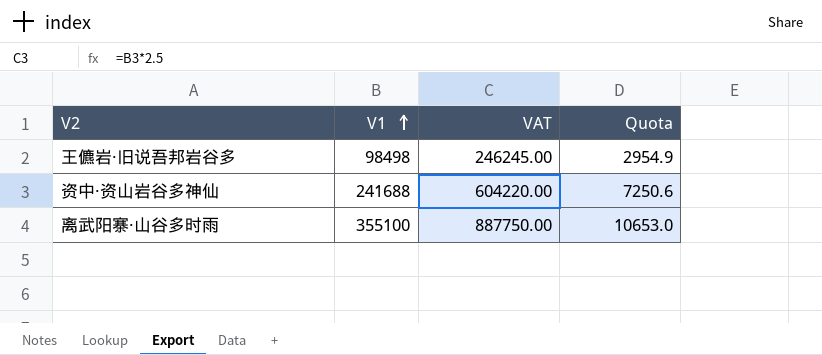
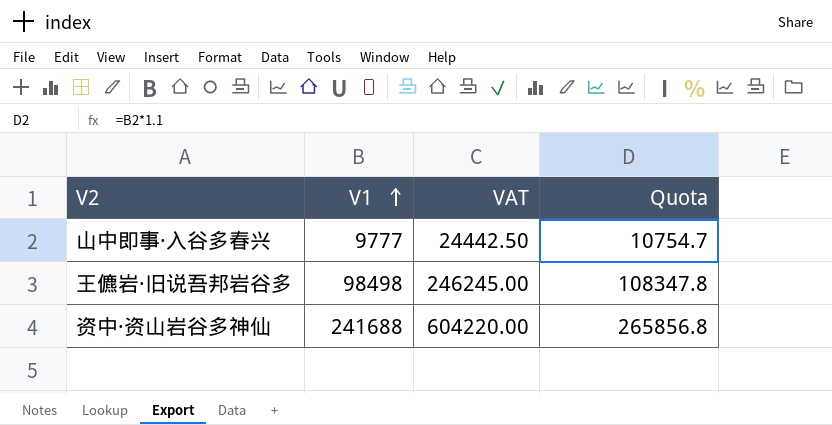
column Quota | formula: [V1] * 0.03 -> [V1] * 1.1
row 离武阳寨·山谷多时雨: 355100 | 887750.00 | 10653.0 -> none
row 山中即事·入谷多春兴: none -> 9777 | 24442.50 | 10754.7

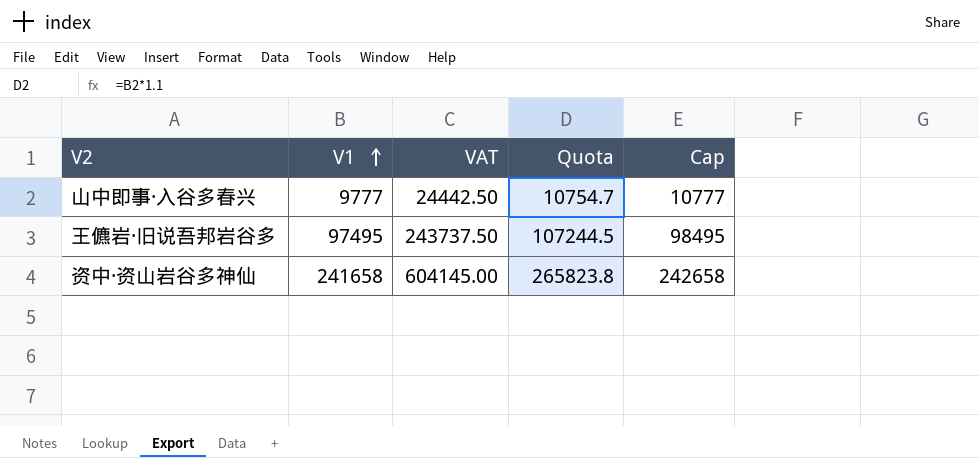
column Cap | formula: none -> [V1] + 1000
王儦岩·旧说吾邦岩谷多 | V1: 98498 -> 97495
王儦岩·旧说吾邦岩谷多 | VAT: 246245.00 -> 243737.50
王儦岩·旧说吾邦岩谷多 | Quota: 108347.8 -> 107244.5
资中·资山岩谷多神仙 | V1: 241688 -> 241658
资中·资山岩谷多神仙 | VAT: 604220.00 -> 604145.00
资中·资山岩谷多神仙 | Quota: 265856.8 -> 265823.8

